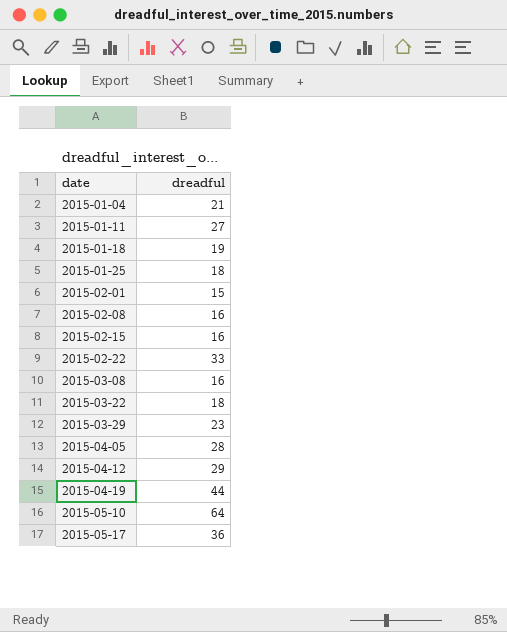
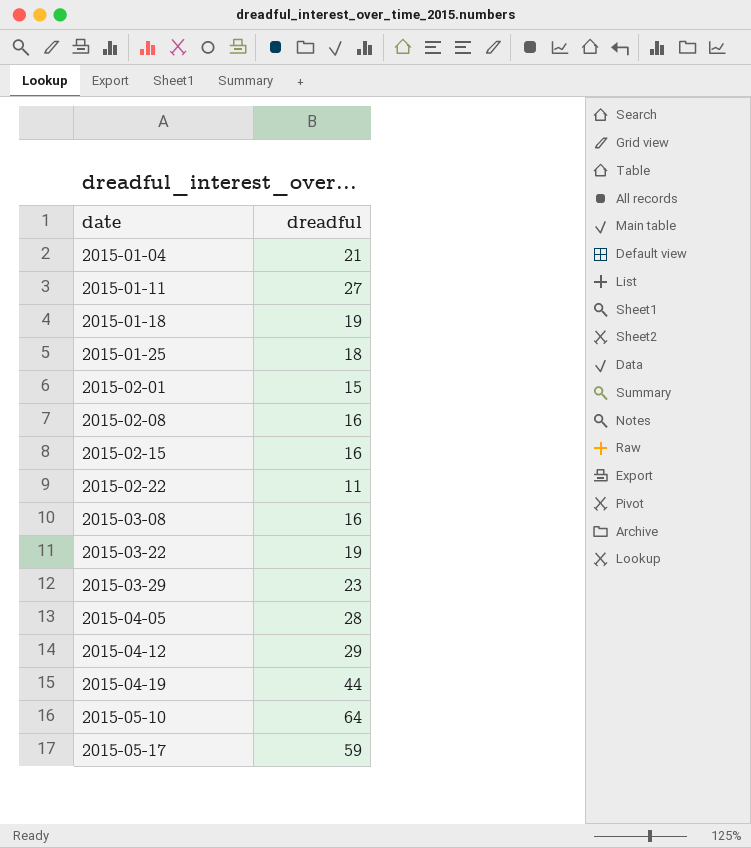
2015-02-22 | dreadful: 33 -> 11
2015-03-22 | dreadful: 18 -> 19
2015-05-17 | dreadful: 36 -> 59

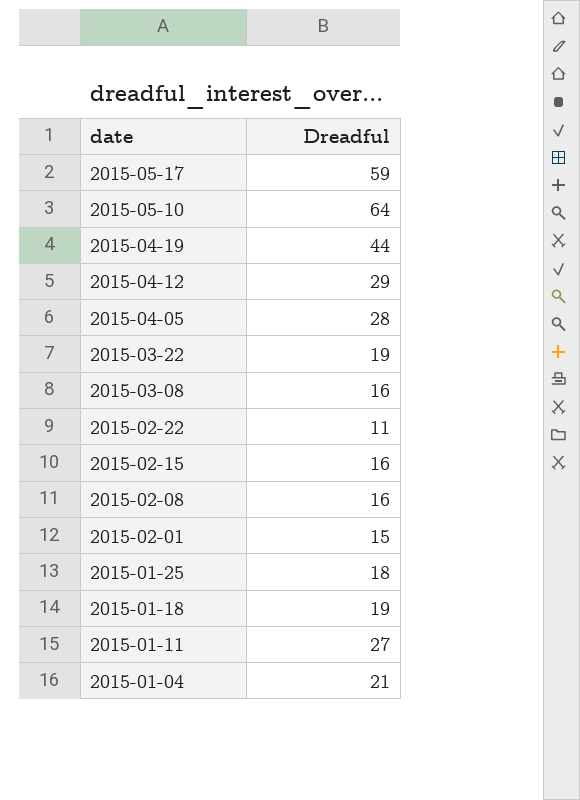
row order: date ascending -> date descending
column name: dreadful -> Dreadful
row 2015-03-29: 23 -> none

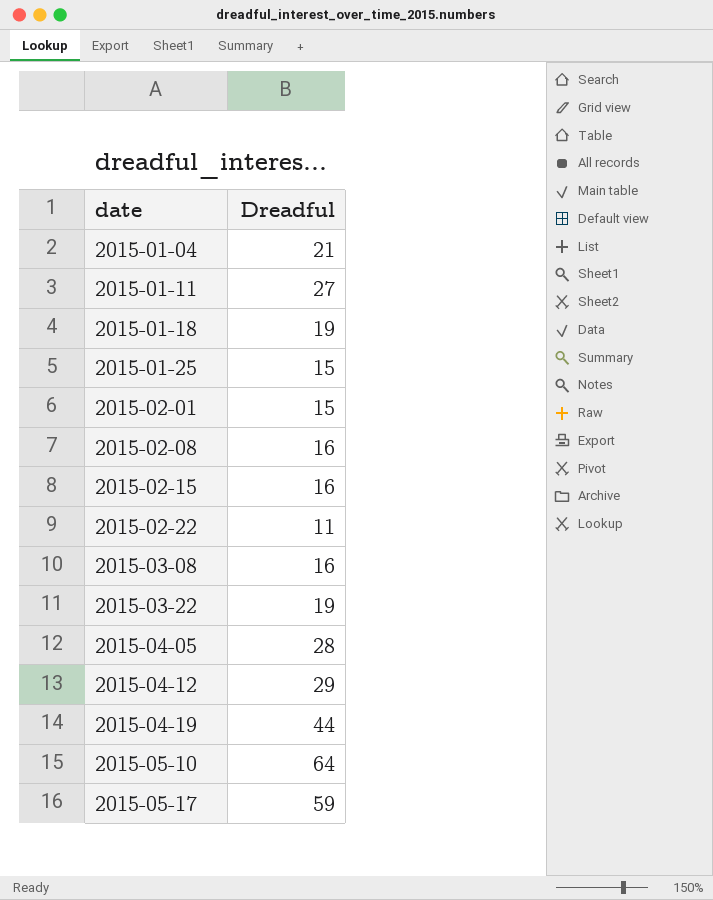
row order: date descending -> date ascending
2015-01-25 | Dreadful: 18 -> 15

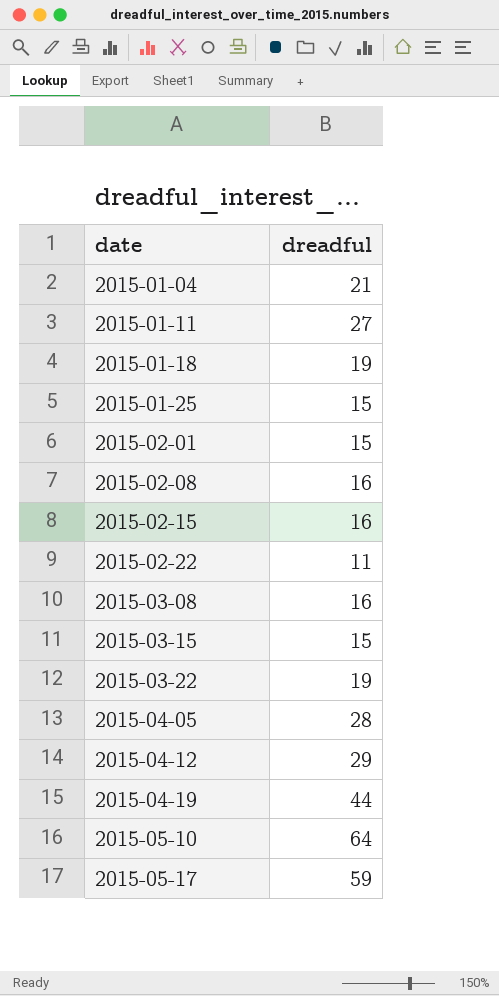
column name: Dreadful -> dreadful
row 2015-03-15: none -> 15

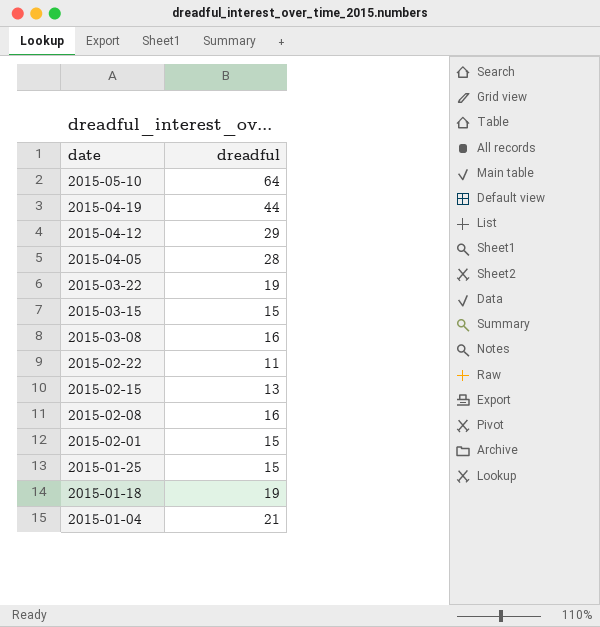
row order: date ascending -> date descending
row 2015-01-11: 27 -> none
row 2015-05-17: 59 -> none
2015-02-15 | dreadful: 16 -> 13

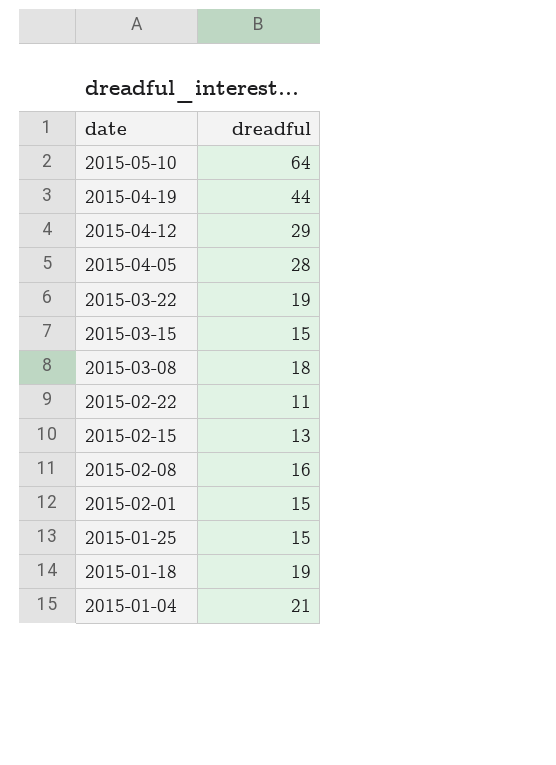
2015-03-08 | dreadful: 16 -> 18

